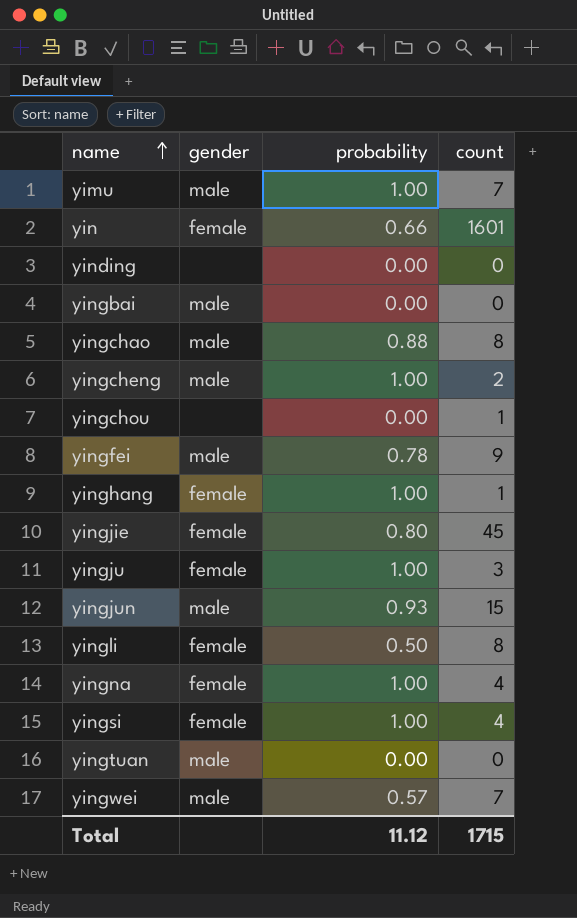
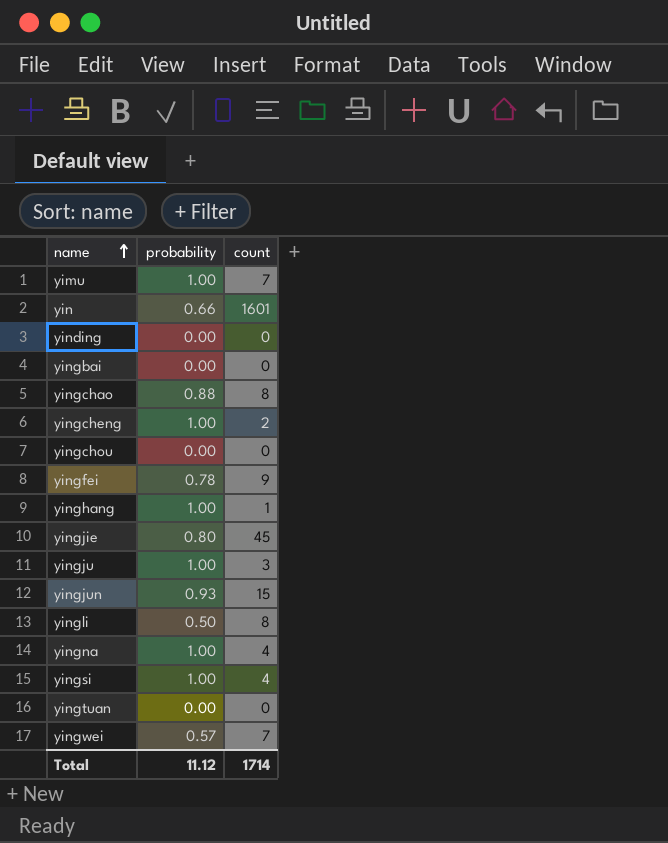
column gender | position: 2 -> none
yingchou | count: 1 -> 0
Total | count: 1715 -> 1714

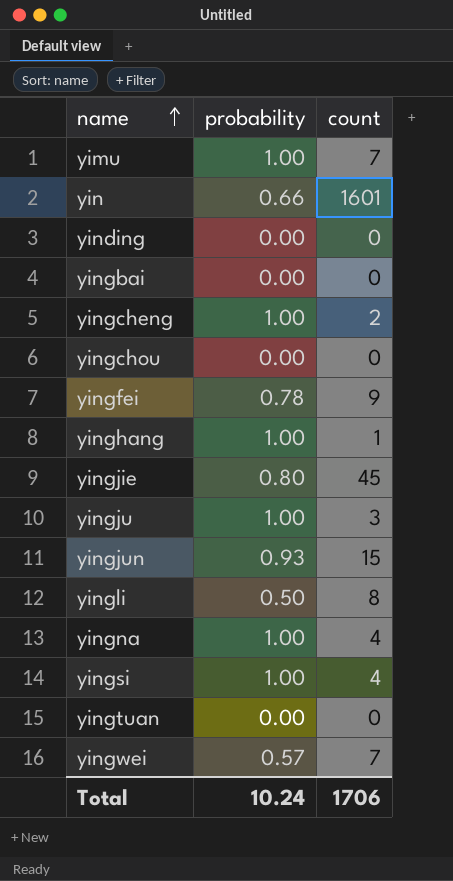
row yingchao: 0.88 | 8 -> none
Total | probability: 11.12 -> 10.24
Total | count: 1714 -> 1706

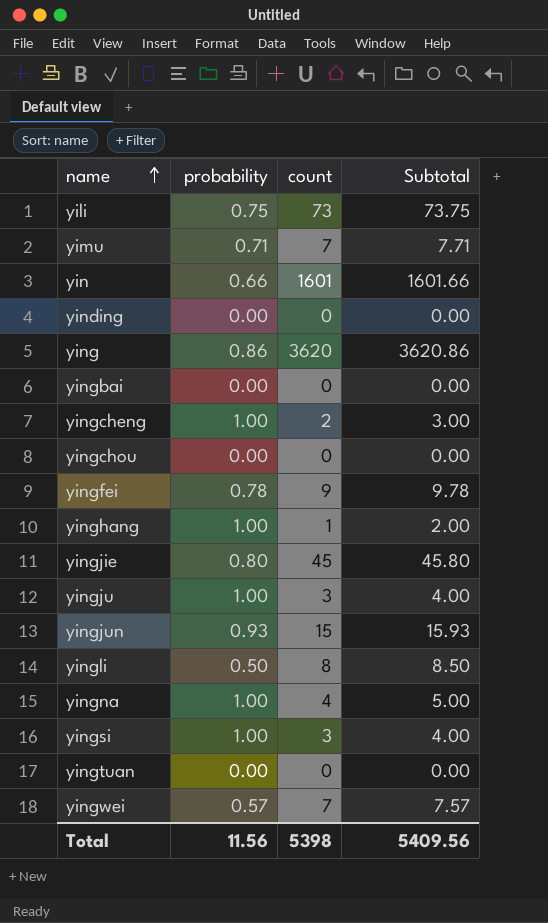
column Subtotal | formula: none -> [probability] + [count]
row yili: none -> 0.75 | 73 | 73.75
yimu | probability: 1.00 -> 0.71
row ying: none -> 0.86 | 3620 | 3620.86
yingsi | count: 4 -> 3
Total | probability: 10.24 -> 11.56
Total | count: 1706 -> 5398

